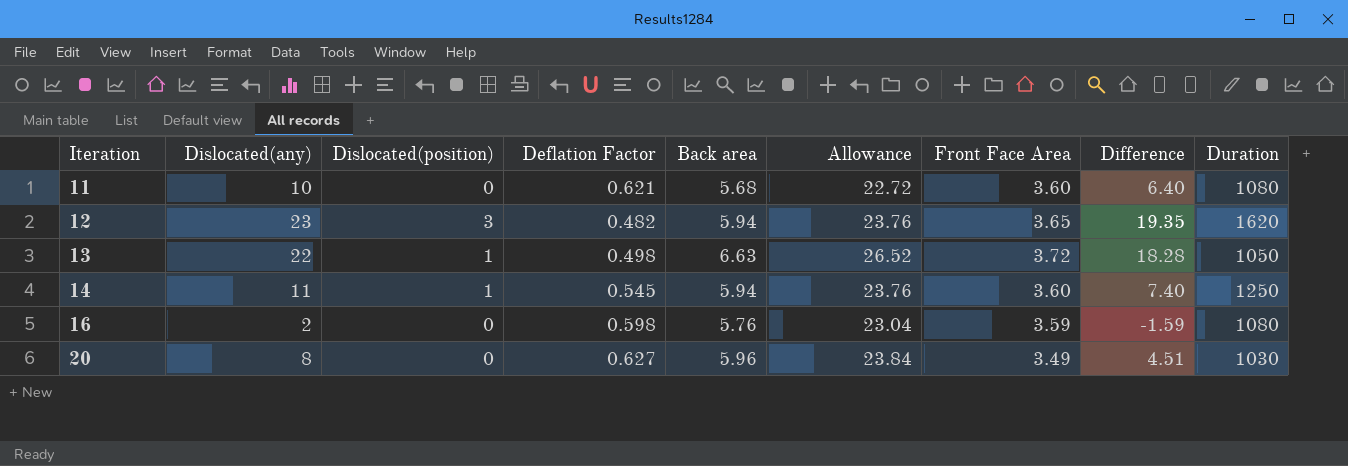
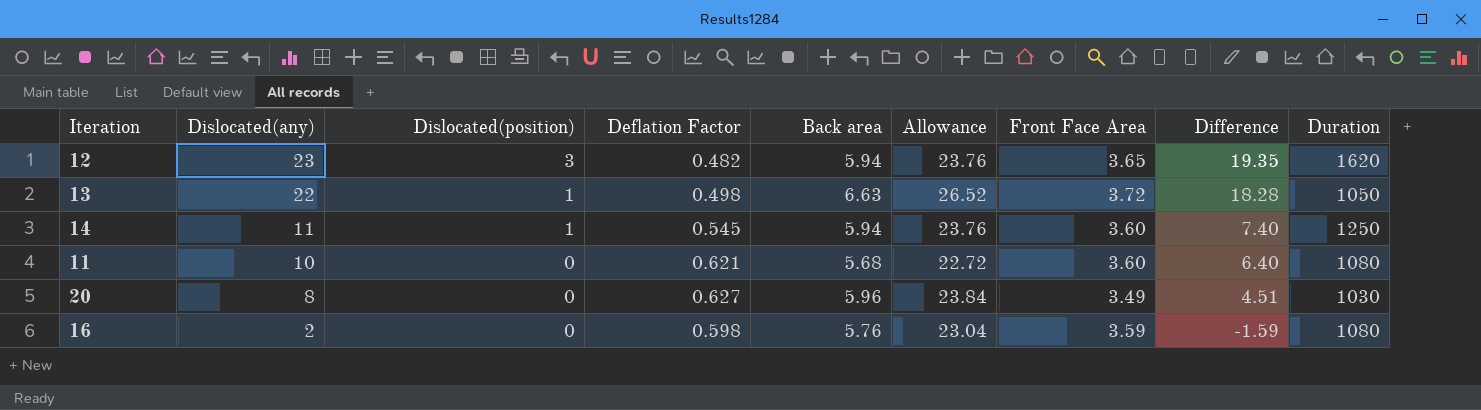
row order: Iteration ascending -> Dislocated(any) descending

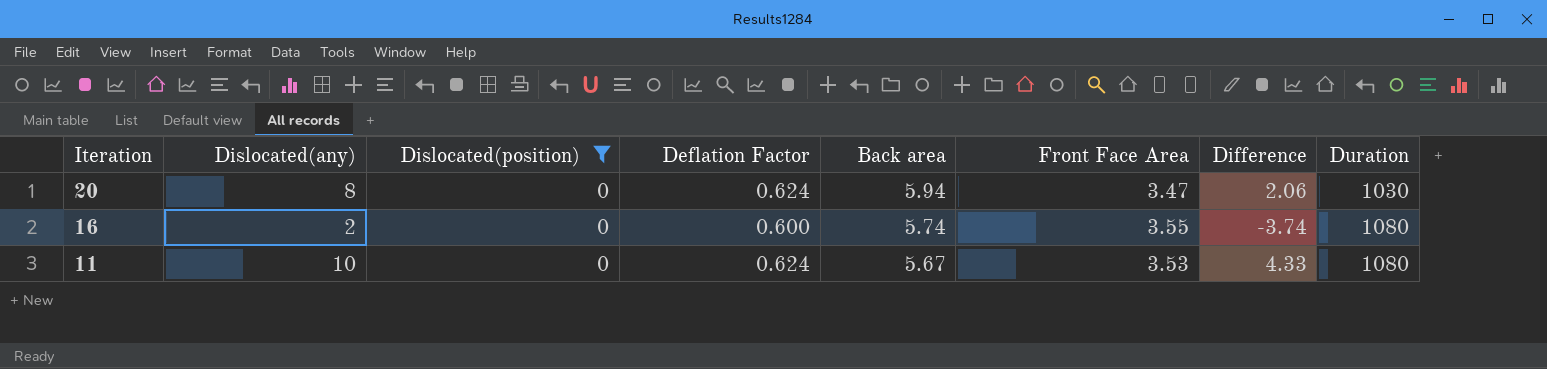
filter: none -> Dislocated(position) = 0
row order: Dislocated(any) descending -> Iteration descending
column Allowance | formula: [Back area] * 4 -> none
column Difference | formula: [Dislocated(any)] - [Front Face Area] -> [Dislocated(any)] - [Back area]
20 | Deflation Factor: 0.627 -> 0.624
20 | Back area: 5.96 -> 5.94
20 | Front Face Area: 3.49 -> 3.47
16 | Deflation Factor: 0.598 -> 0.600
16 | Back area: 5.76 -> 5.74
16 | Front Face Area: 3.59 -> 3.55
11 | Deflation Factor: 0.621 -> 0.624
11 | Back area: 5.68 -> 5.67
11 | Front Face Area: 3.60 -> 3.53

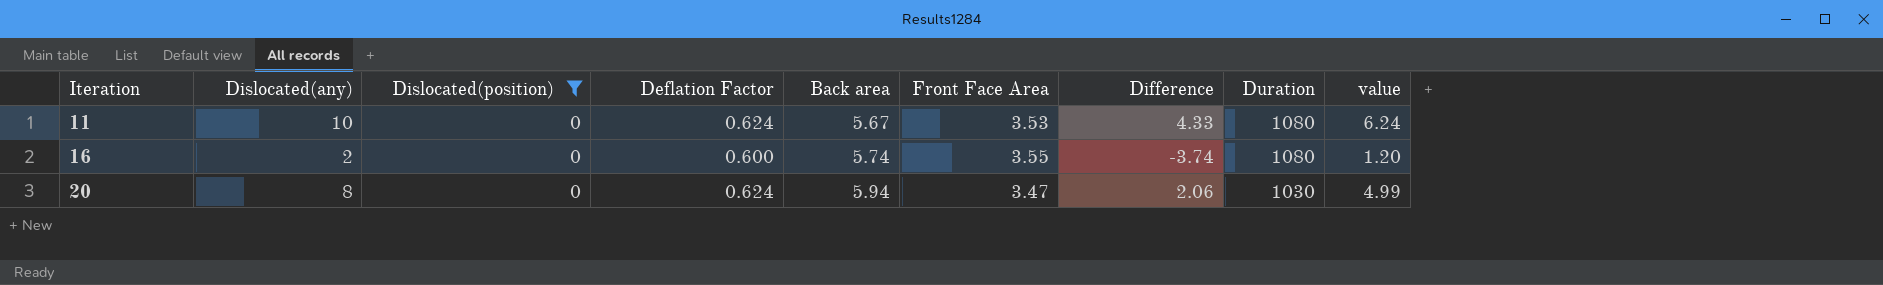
row order: Iteration descending -> Iteration ascending
column value | formula: none -> [Dislocated(any)] * [Deflation Factor]

